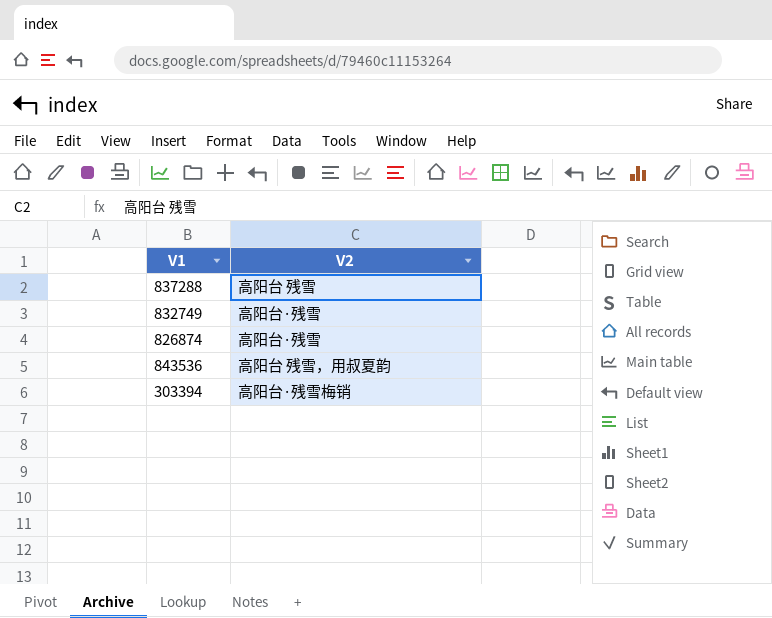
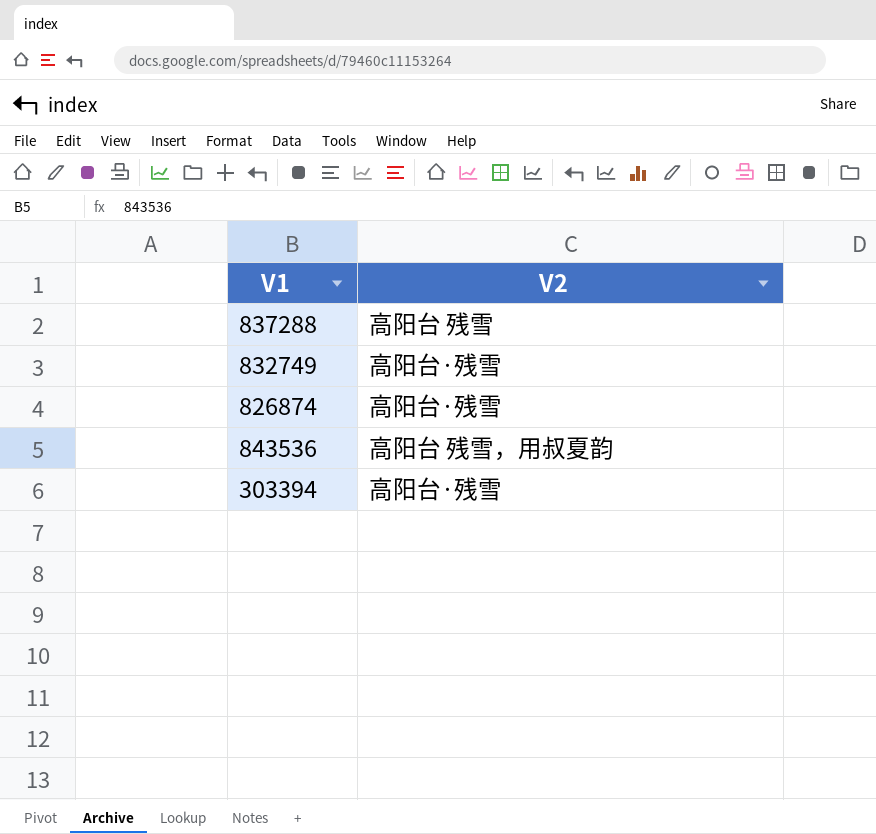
303394 | V2: 高阳台·残雪梅销 -> 高阳台·残雪

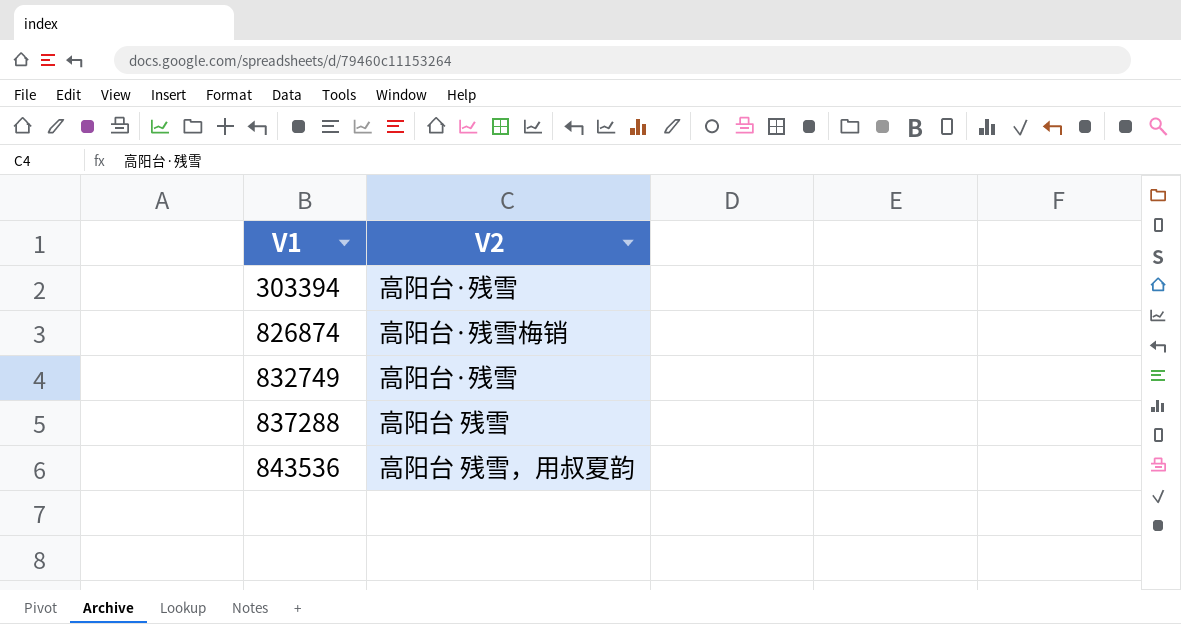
row order: none -> V1 ascending
826874 | V2: 高阳台·残雪 -> 高阳台·残雪梅销

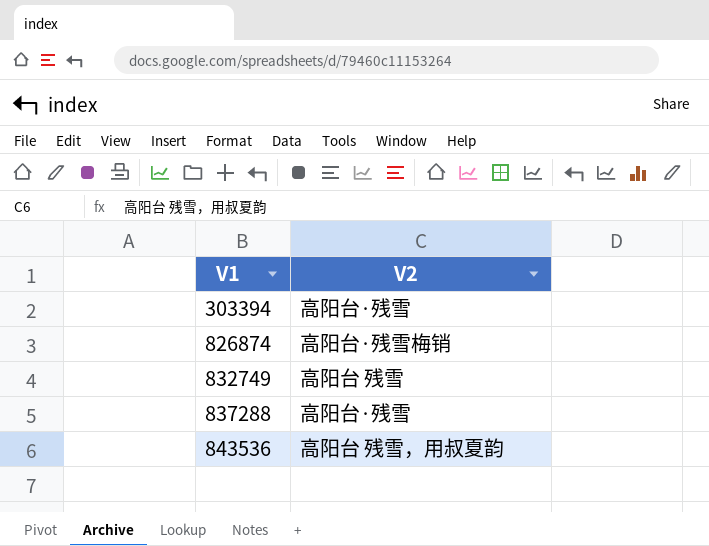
832749 | V2: 高阳台·残雪 -> 高阳台 残雪
837288 | V2: 高阳台 残雪 -> 高阳台·残雪

